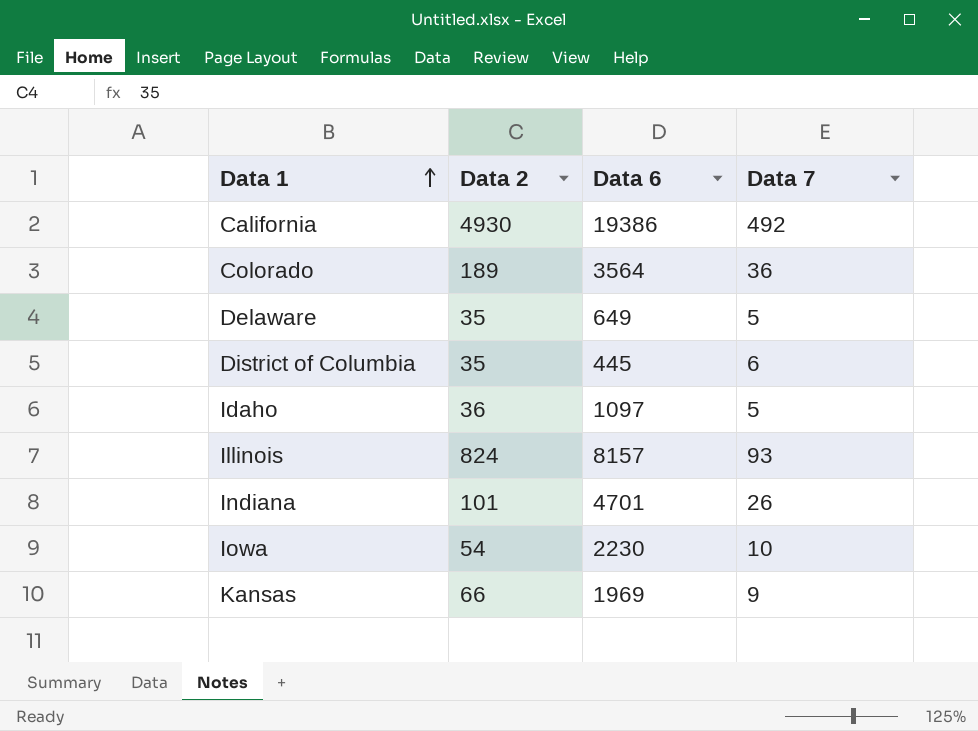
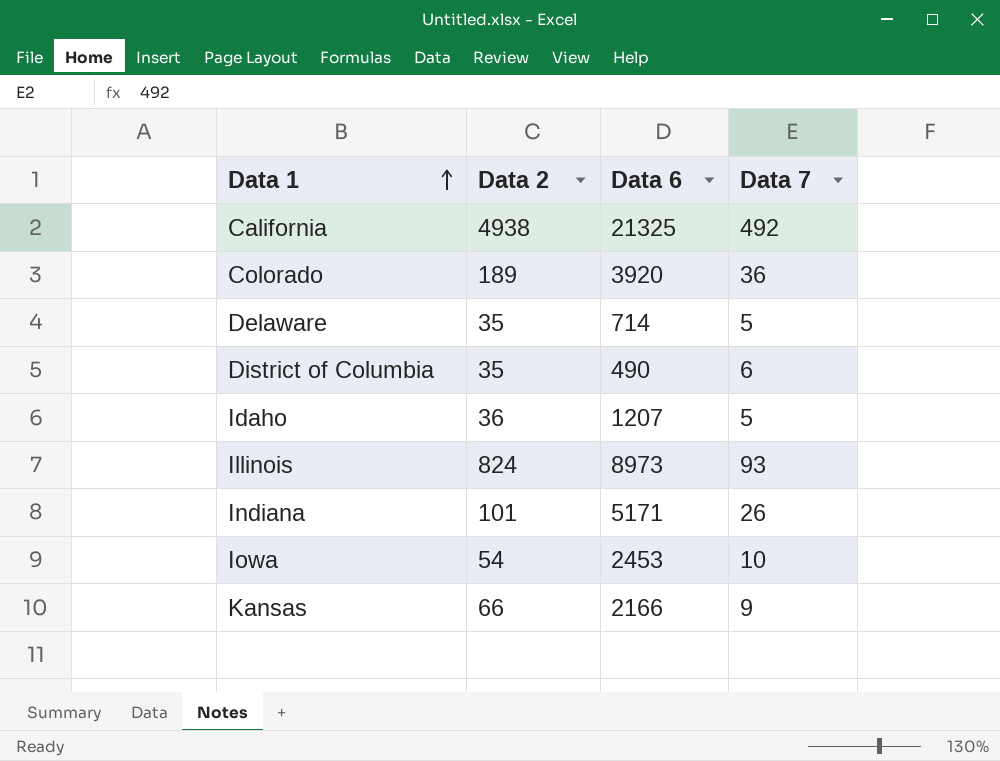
California | Data 2: 4930 -> 4938
California | Data 6: 19386 -> 21325
Colorado | Data 6: 3564 -> 3920
Delaware | Data 6: 649 -> 714
District of Columbia | Data 6: 445 -> 490
Idaho | Data 6: 1097 -> 1207
Illinois | Data 6: 8157 -> 8973
Indiana | Data 6: 4701 -> 5171
Iowa | Data 6: 2230 -> 2453
Kansas | Data 6: 1969 -> 2166

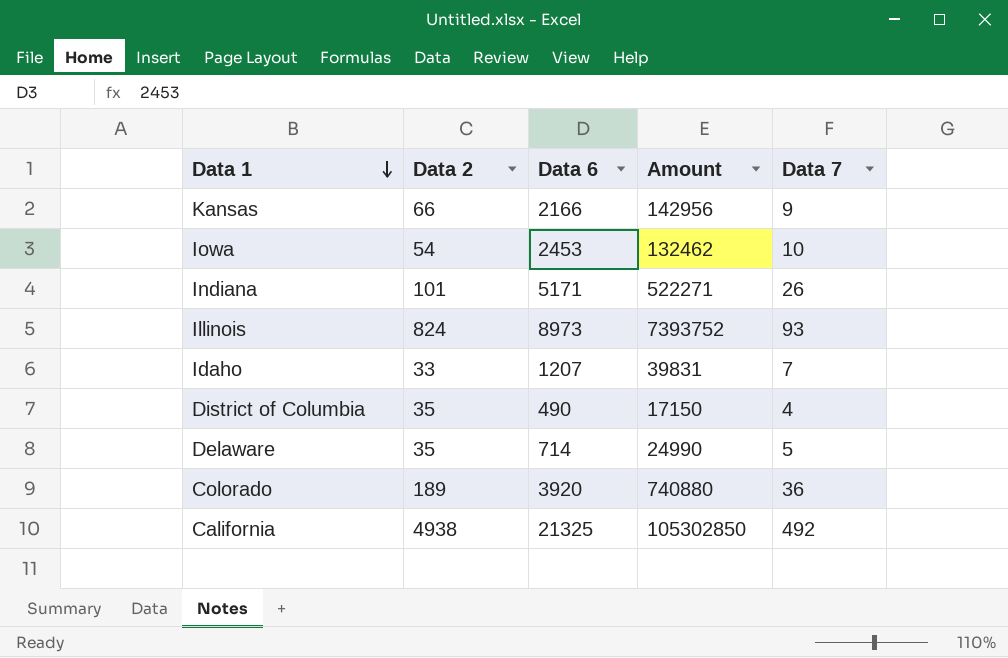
row order: Data 1 ascending -> Data 1 descending
column Amount | formula: none -> [Data 2] * [Data 6]
Idaho | Data 2: 36 -> 33
Idaho | Data 7: 5 -> 7
District of Columbia | Data 7: 6 -> 4

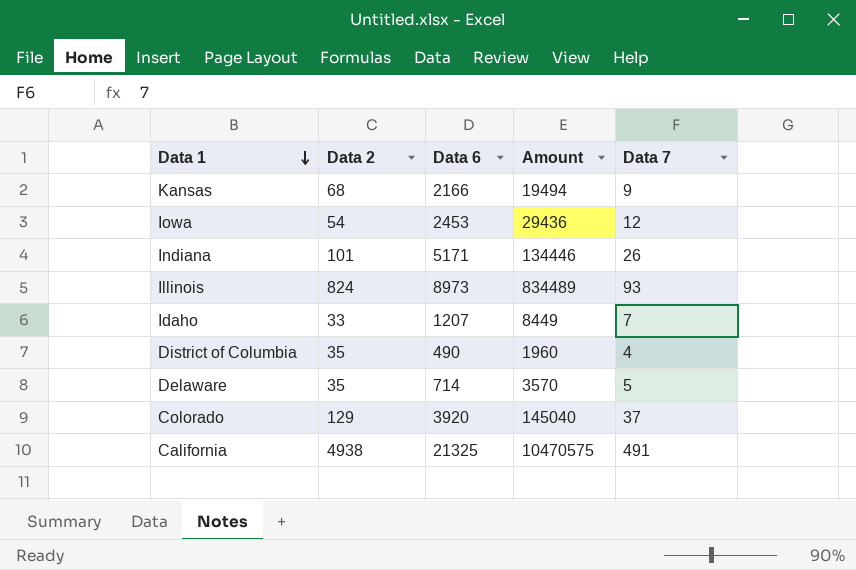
column Amount | formula: [Data 2] * [Data 6] -> [Data 6] * [Data 7]
Kansas | Data 2: 66 -> 68
Iowa | Data 7: 10 -> 12
Colorado | Data 2: 189 -> 129
Colorado | Data 7: 36 -> 37
California | Data 7: 492 -> 491

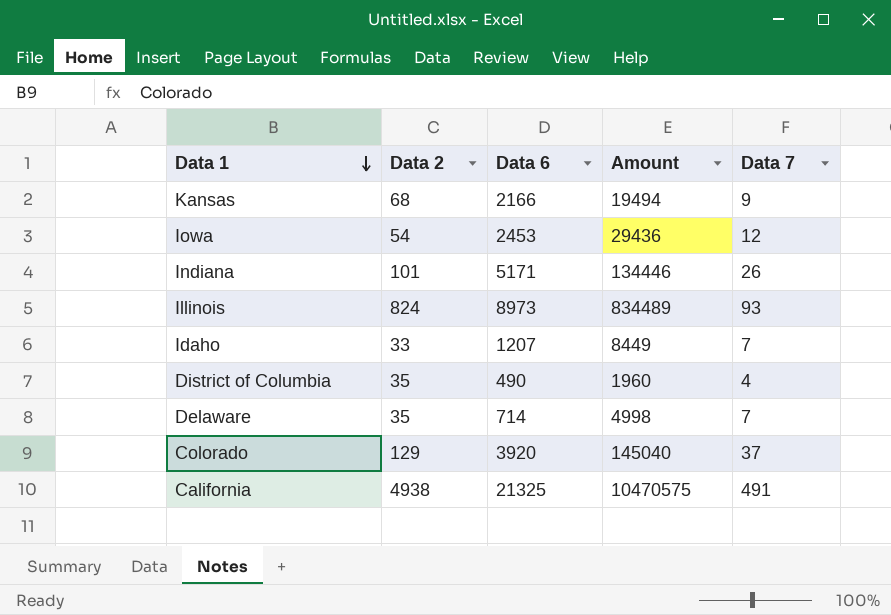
Delaware | Amount: 3570 -> 4998
Delaware | Data 7: 5 -> 7

